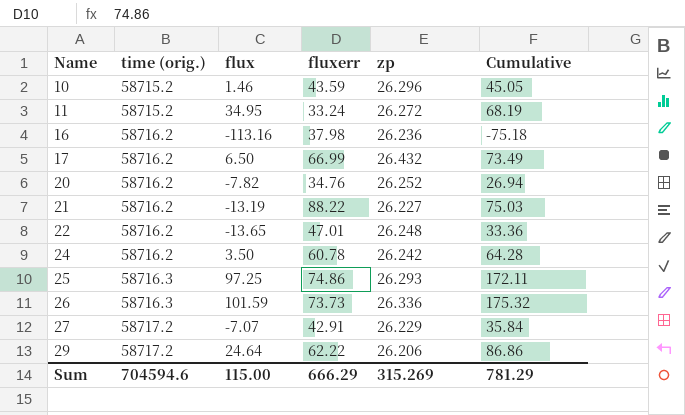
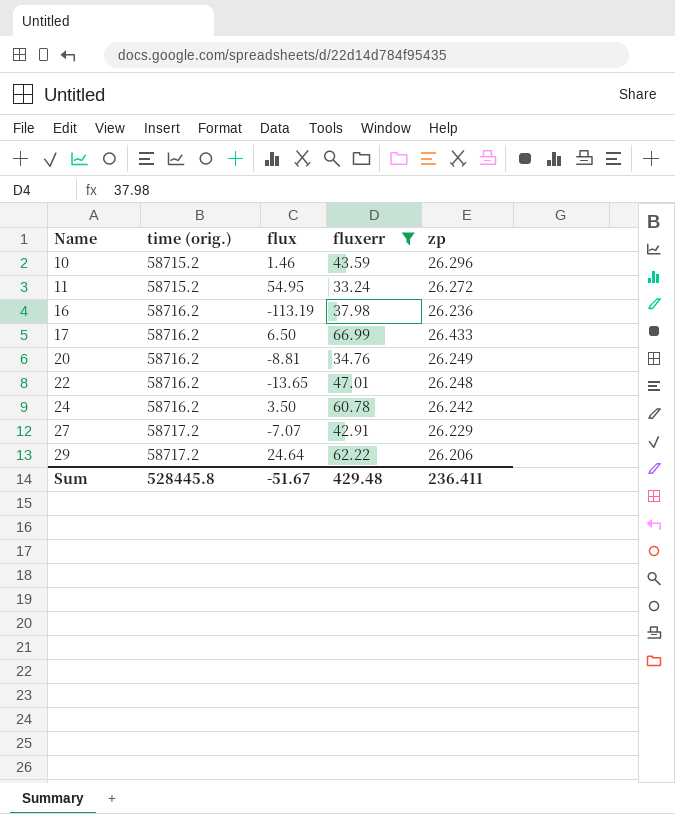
filter: none -> fluxerr <= 66.99
column Cumulative | formula: [flux] + [fluxerr] -> none
11 | flux: 34.95 -> 54.95
16 | flux: -113.16 -> -113.19
17 | zp: 26.432 -> 26.433
20 | flux: -7.82 -> -8.81
20 | zp: 26.252 -> 26.249
Sum | time (orig.): 704594.6 -> 528445.8
Sum | flux: 115.00 -> -51.67
Sum | fluxerr: 666.29 -> 429.48
Sum | zp: 315.269 -> 236.411

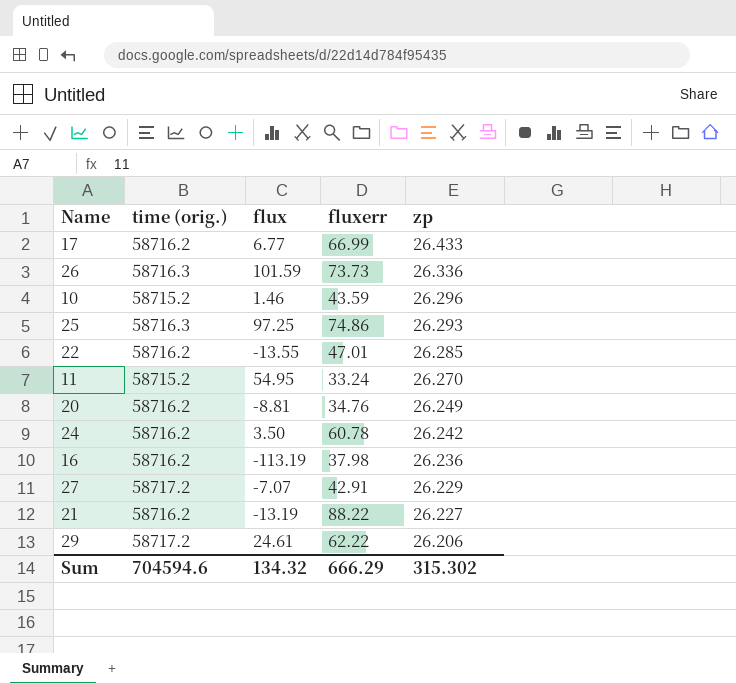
filter: fluxerr <= 66.99 -> none
row order: Name ascending -> zp descending
17 | flux: 6.50 -> 6.77
22 | flux: -13.65 -> -13.55
22 | zp: 26.248 -> 26.285
11 | zp: 26.272 -> 26.270
29 | flux: 24.64 -> 24.61
Sum | time (orig.): 528445.8 -> 704594.6
Sum | flux: -51.67 -> 134.32
Sum | fluxerr: 429.48 -> 666.29
Sum | zp: 236.411 -> 315.302

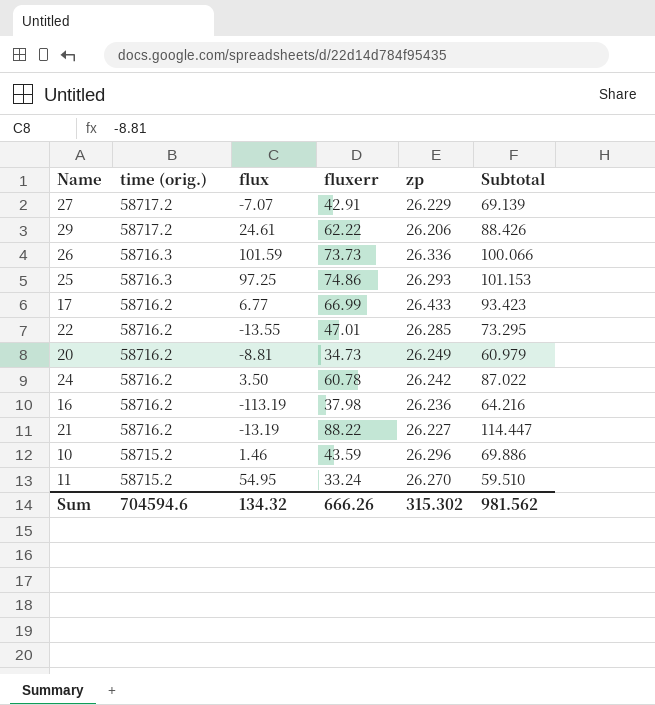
row order: zp descending -> time (orig.) descending
column Subtotal | formula: none -> [fluxerr] + [zp]
20 | fluxerr: 34.76 -> 34.73
Sum | fluxerr: 666.29 -> 666.26

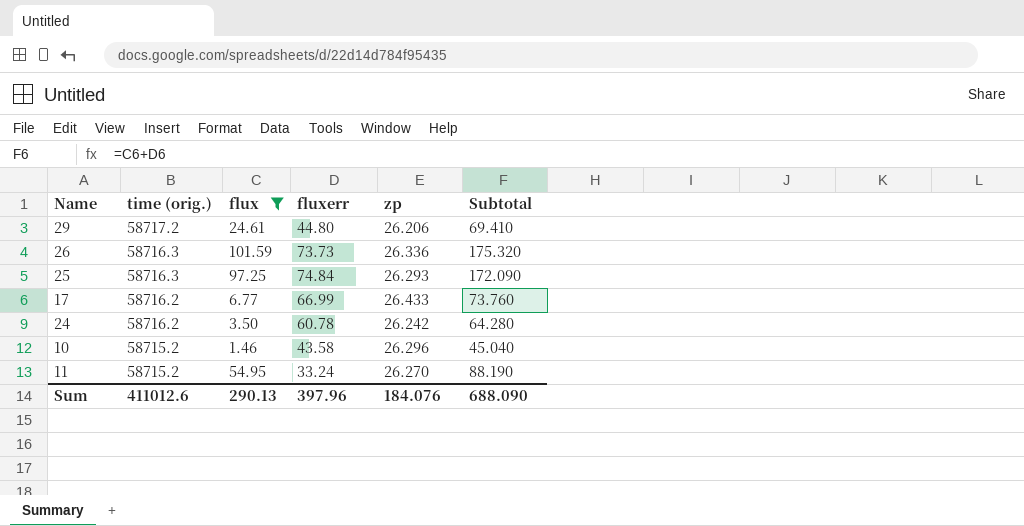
filter: none -> flux >= 1.46
column Subtotal | formula: [fluxerr] + [zp] -> [flux] + [fluxerr]
29 | fluxerr: 62.22 -> 44.80
25 | fluxerr: 74.86 -> 74.84
10 | fluxerr: 43.59 -> 43.58
Sum | time (orig.): 704594.6 -> 411012.6
Sum | flux: 134.32 -> 290.13
Sum | fluxerr: 666.26 -> 397.96
Sum | zp: 315.302 -> 184.076
Sum | Subtotal: 981.562 -> 688.090

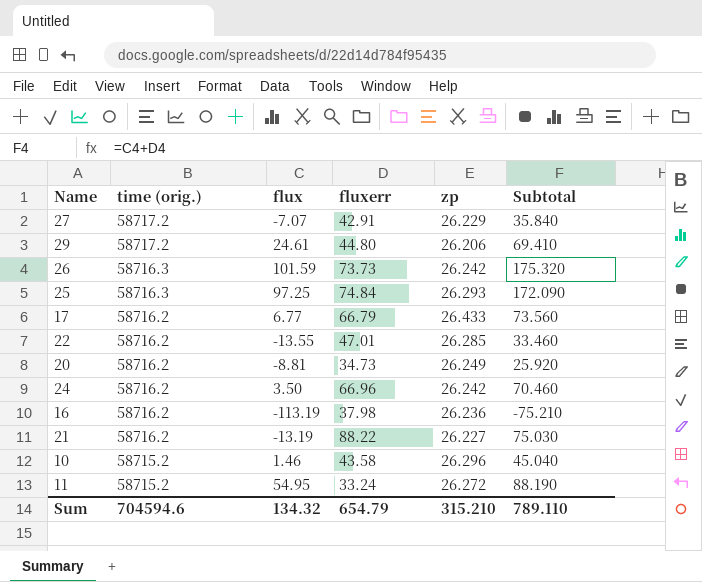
filter: flux >= 1.46 -> none
26 | zp: 26.336 -> 26.242
17 | fluxerr: 66.99 -> 66.79
17 | Subtotal: 73.760 -> 73.560
24 | fluxerr: 60.78 -> 66.96
24 | Subtotal: 64.280 -> 70.460
11 | zp: 26.270 -> 26.272
Sum | time (orig.): 411012.6 -> 704594.6
Sum | flux: 290.13 -> 134.32
Sum | fluxerr: 397.96 -> 654.79
Sum | zp: 184.076 -> 315.210
Sum | Subtotal: 688.090 -> 789.110

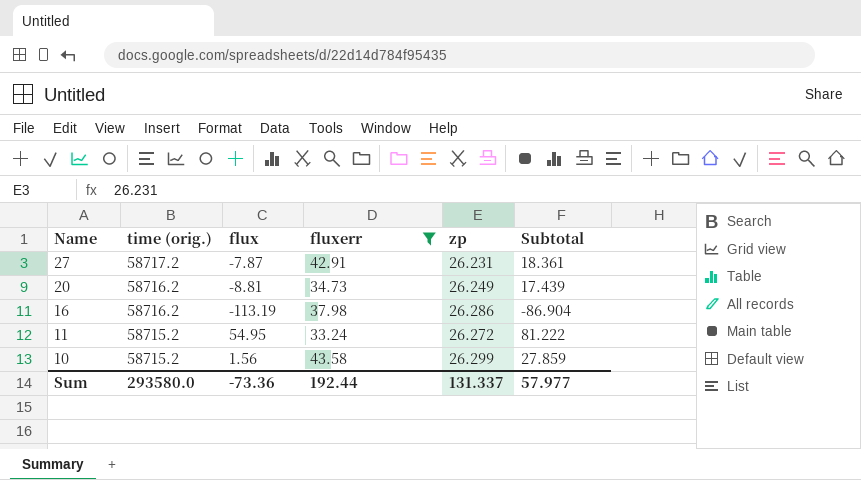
filter: none -> fluxerr <= 43.58
row order: time (orig.) descending -> Name descending
column Subtotal | formula: [flux] + [fluxerr] -> [flux] + [zp]
27 | flux: -7.07 -> -7.87
27 | zp: 26.229 -> 26.231
16 | zp: 26.236 -> 26.286
10 | flux: 1.46 -> 1.56
10 | zp: 26.296 -> 26.299
Sum | time (orig.): 704594.6 -> 293580.0
Sum | flux: 134.32 -> -73.36
Sum | fluxerr: 654.79 -> 192.44
Sum | zp: 315.210 -> 131.337
Sum | Subtotal: 789.110 -> 57.977

